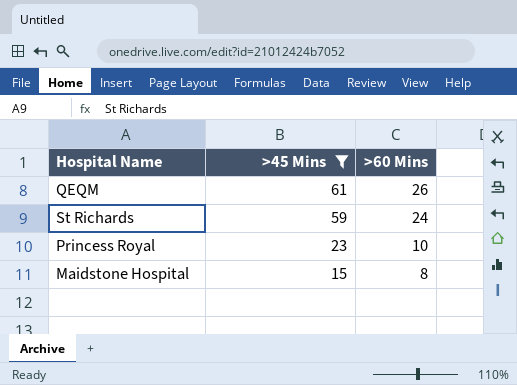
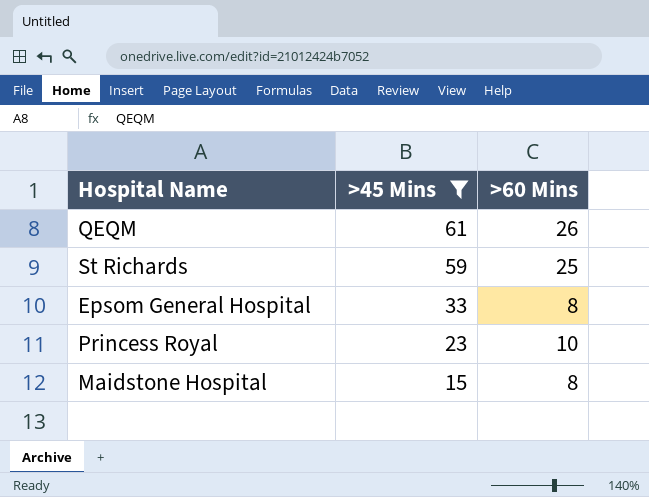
St Richards | >60 Mins: 24 -> 25
row Epsom General Hospital: none -> 33 | 8

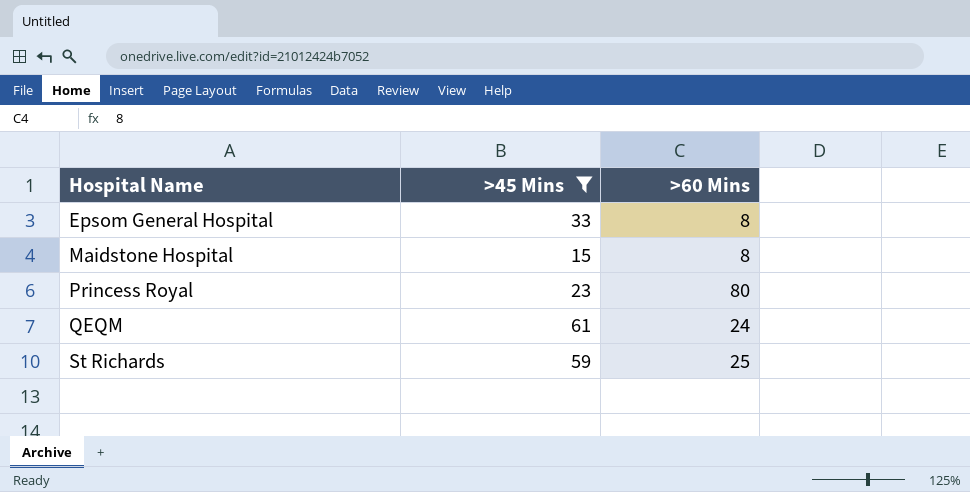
row order: >45 Mins descending -> Hospital Name ascending
Princess Royal | >60 Mins: 10 -> 80
QEQM | >60 Mins: 26 -> 24

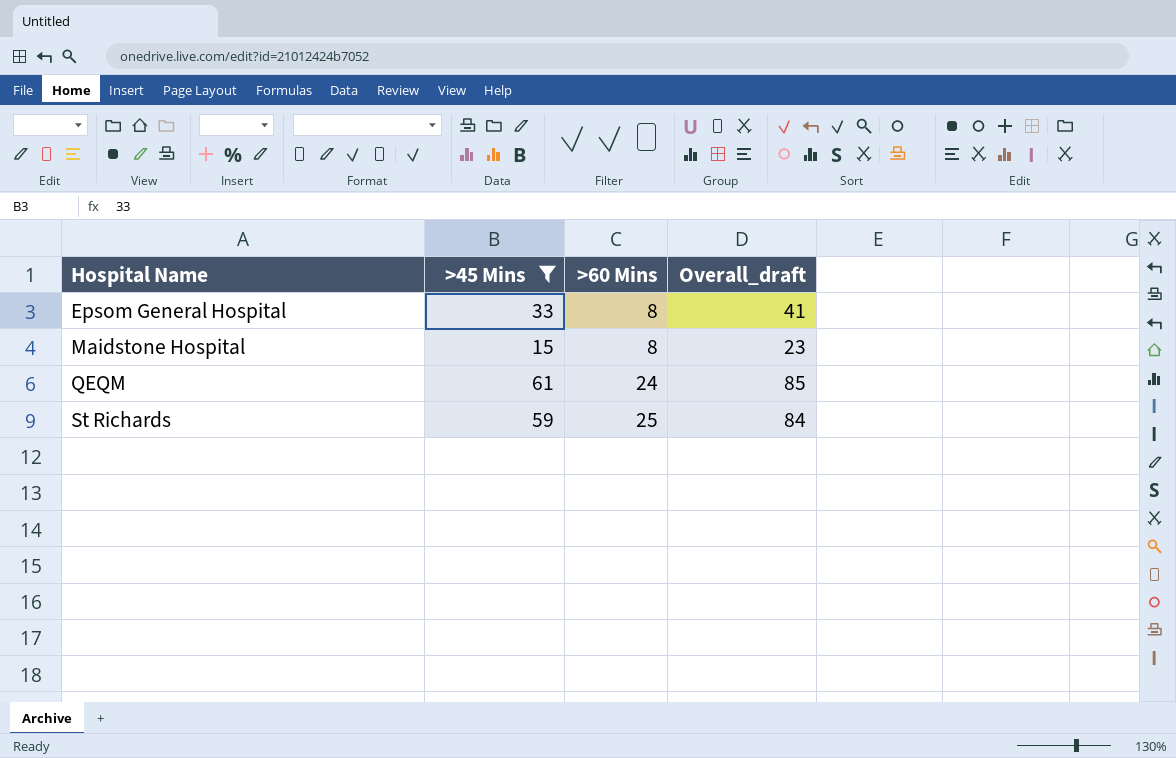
column Overall_draft | formula: none -> [>45 Mins] + [>60 Mins]
row Princess Royal: 23 | 80 -> none

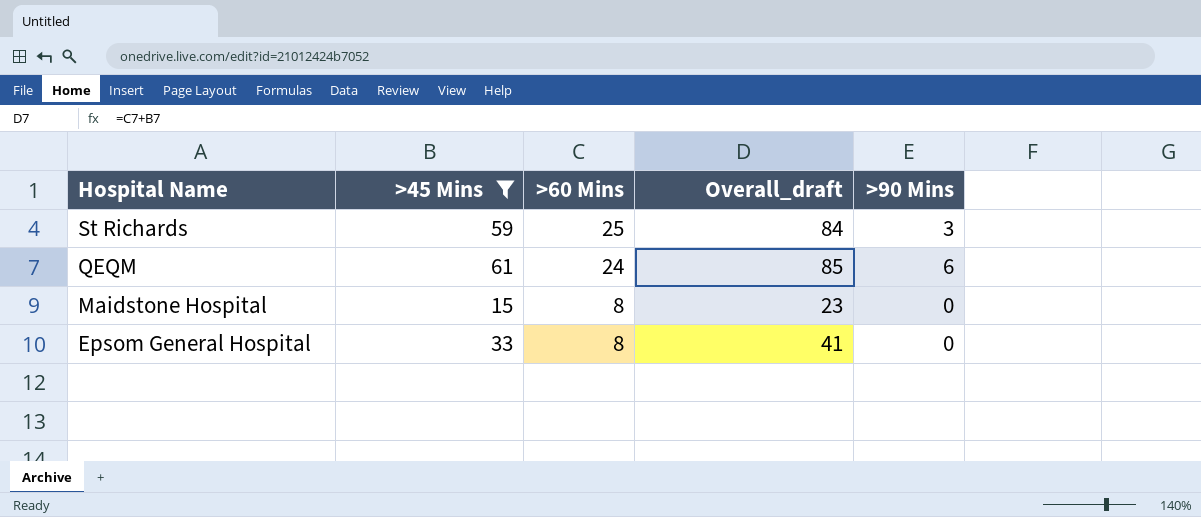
row order: Hospital Name ascending -> Hospital Name descending
column >90 Mins | position: none -> 5

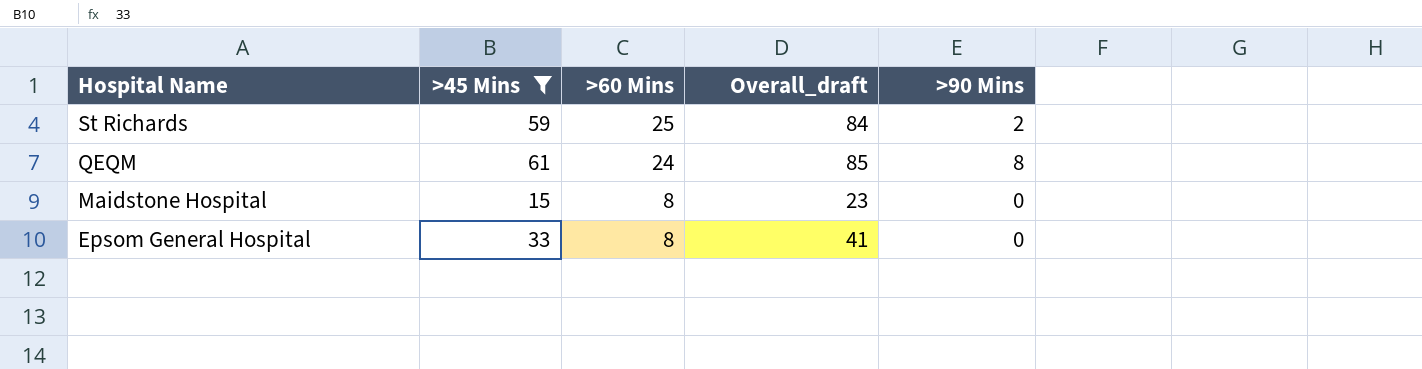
St Richards | >90 Mins: 3 -> 2
QEQM | >90 Mins: 6 -> 8

